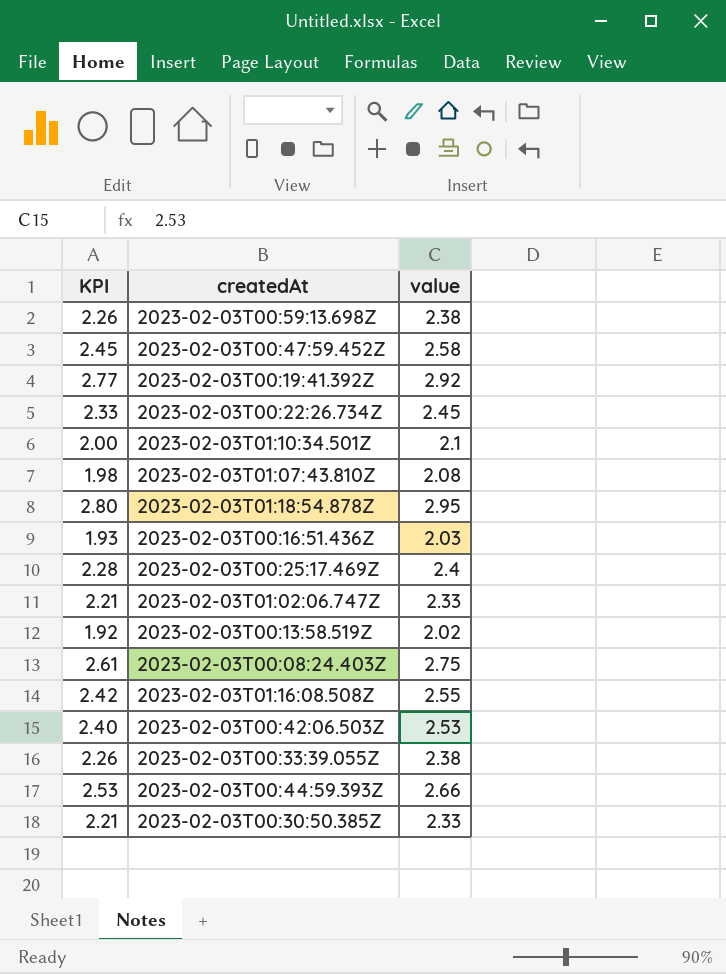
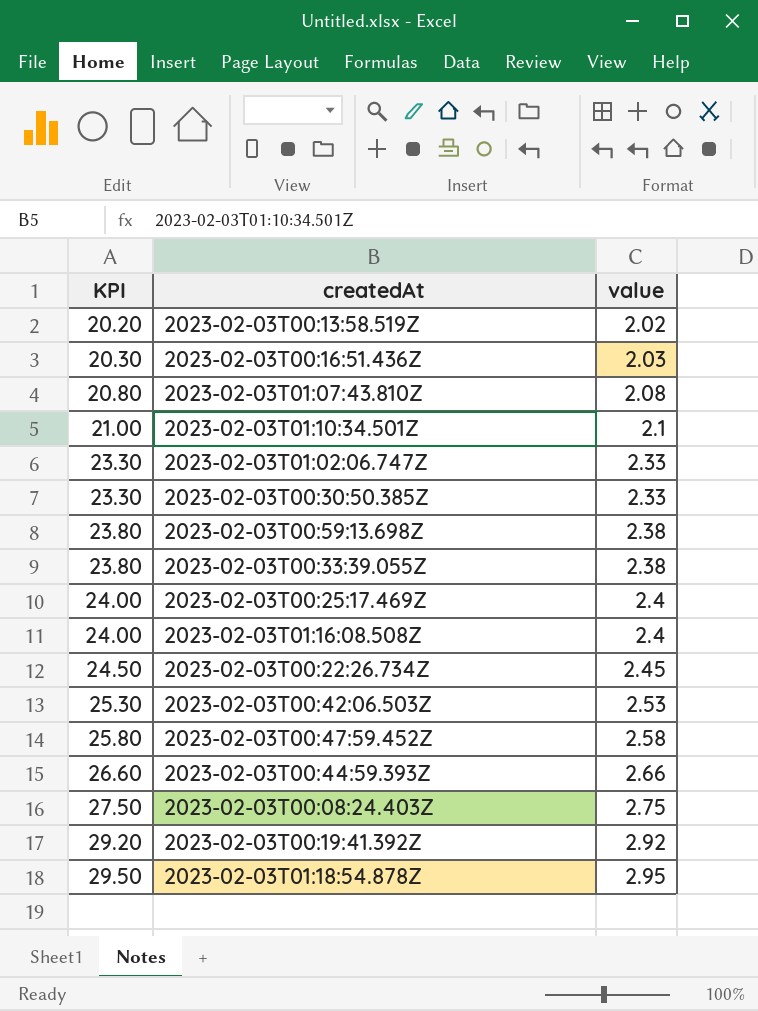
row order: none -> KPI ascending
column KPI | formula: [value] * 0.95 -> [value] * 10
2023-02-03T01:16:08.508Z | value: 2.55 -> 2.4

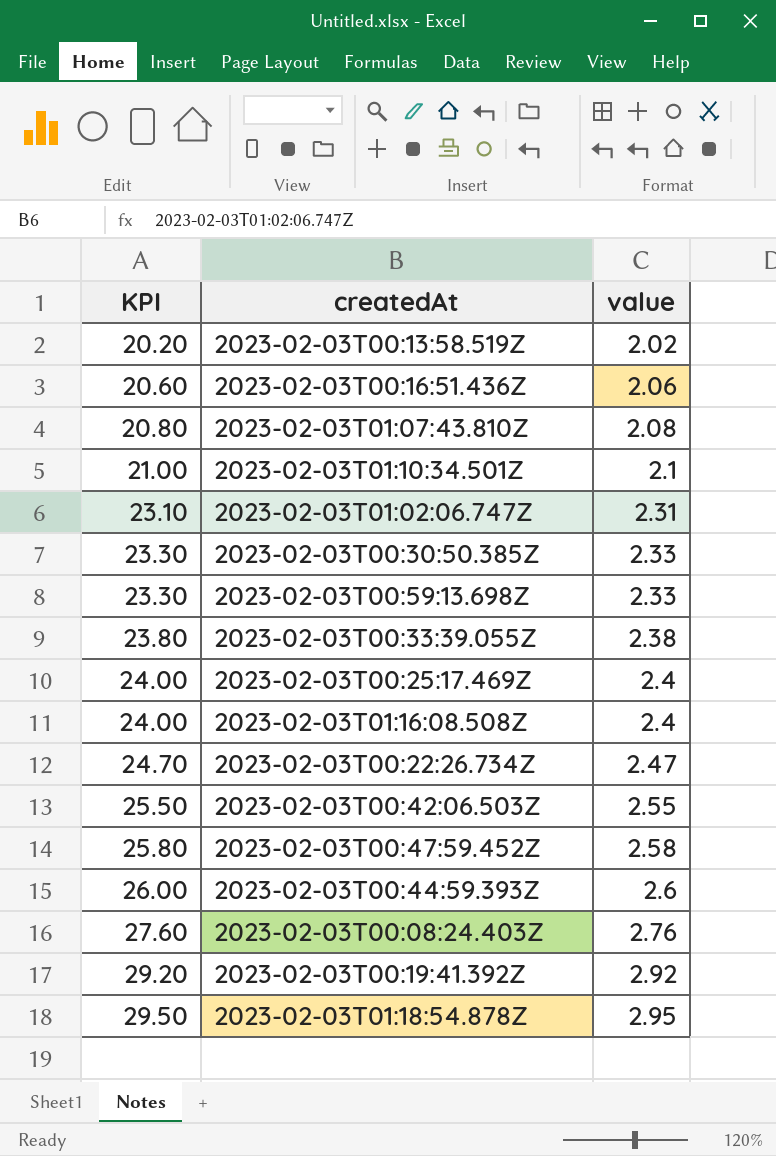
2023-02-03T00:16:51.436Z | KPI: 20.30 -> 20.60
2023-02-03T00:16:51.436Z | value: 2.03 -> 2.06
2023-02-03T01:02:06.747Z | KPI: 23.30 -> 23.10
2023-02-03T01:02:06.747Z | value: 2.33 -> 2.31
2023-02-03T00:59:13.698Z | KPI: 23.80 -> 23.30
2023-02-03T00:59:13.698Z | value: 2.38 -> 2.33
2023-02-03T00:22:26.734Z | KPI: 24.50 -> 24.70
2023-02-03T00:22:26.734Z | value: 2.45 -> 2.47
2023-02-03T00:42:06.503Z | KPI: 25.30 -> 25.50
2023-02-03T00:42:06.503Z | value: 2.53 -> 2.55
2023-02-03T00:44:59.393Z | KPI: 26.60 -> 26.00
2023-02-03T00:44:59.393Z | value: 2.66 -> 2.6
2023-02-03T00:08:24.403Z | KPI: 27.50 -> 27.60
2023-02-03T00:08:24.403Z | value: 2.75 -> 2.76

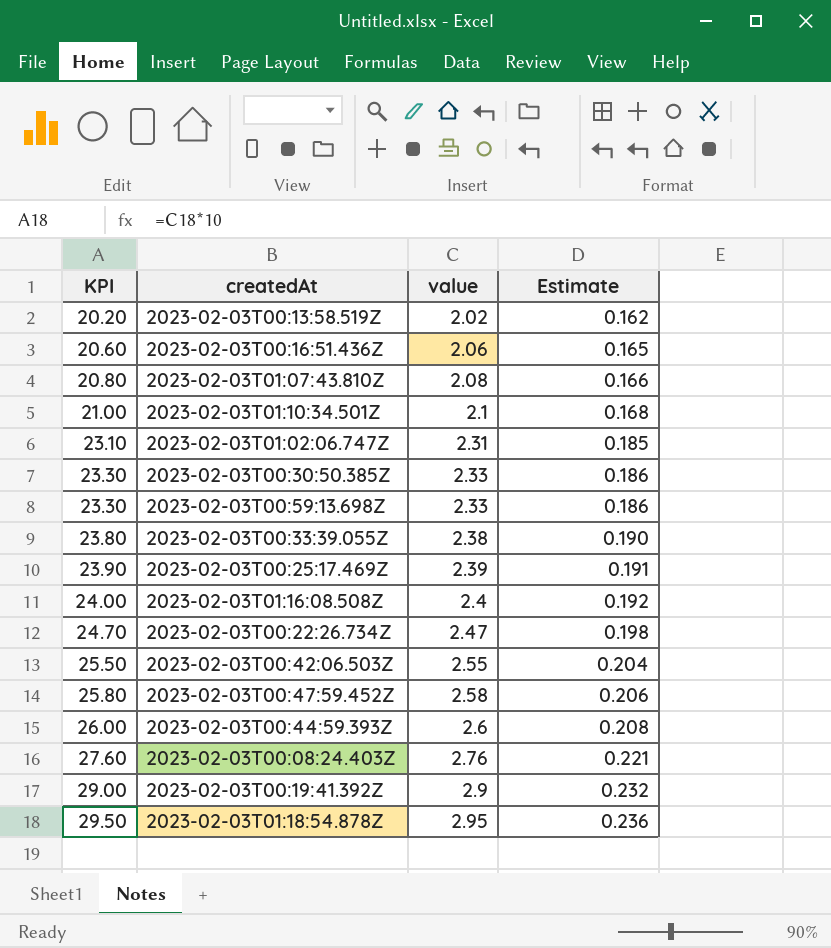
column Estimate | formula: none -> [value] * 0.08
2023-02-03T00:25:17.469Z | KPI: 24.00 -> 23.90
2023-02-03T00:25:17.469Z | value: 2.4 -> 2.39
2023-02-03T00:19:41.392Z | KPI: 29.20 -> 29.00
2023-02-03T00:19:41.392Z | value: 2.92 -> 2.9

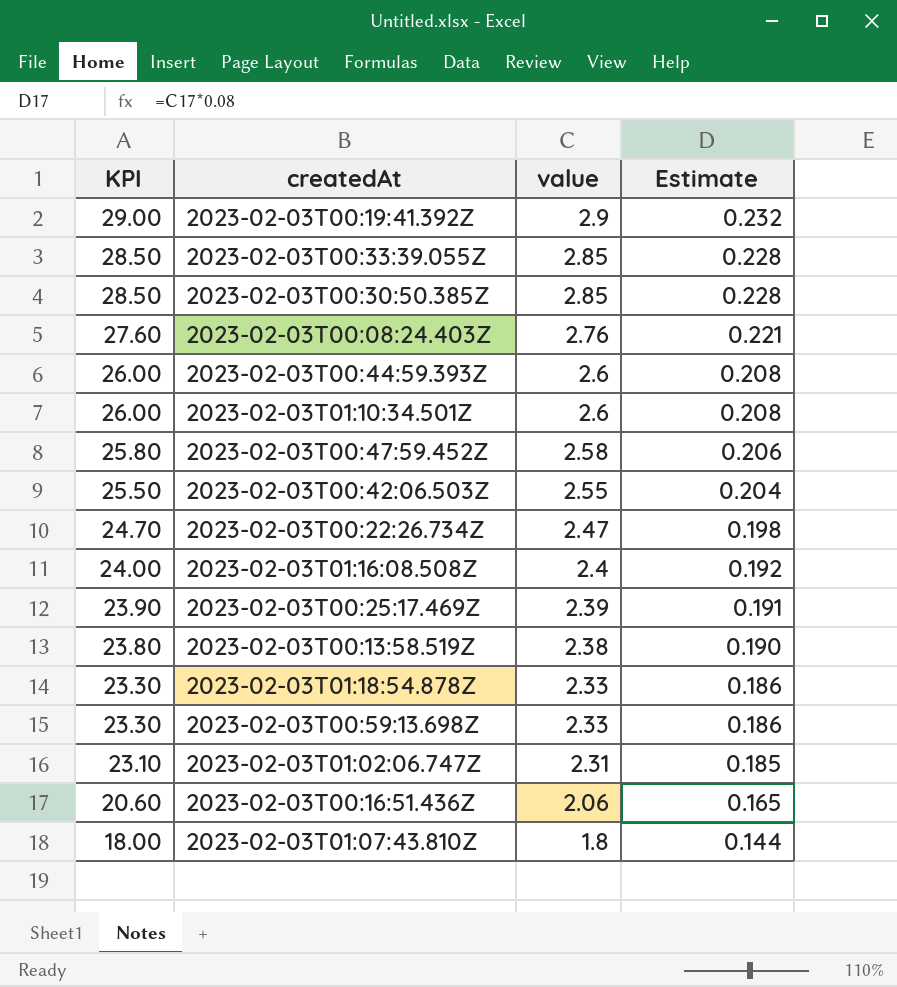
row order: KPI ascending -> KPI descending
2023-02-03T00:33:39.055Z | KPI: 23.80 -> 28.50
2023-02-03T00:33:39.055Z | value: 2.38 -> 2.85
2023-02-03T00:33:39.055Z | Estimate: 0.190 -> 0.228
2023-02-03T00:30:50.385Z | KPI: 23.30 -> 28.50
2023-02-03T00:30:50.385Z | value: 2.33 -> 2.85
2023-02-03T00:30:50.385Z | Estimate: 0.186 -> 0.228
2023-02-03T01:10:34.501Z | KPI: 21.00 -> 26.00
2023-02-03T01:10:34.501Z | value: 2.1 -> 2.6
2023-02-03T01:10:34.501Z | Estimate: 0.168 -> 0.208
2023-02-03T00:13:58.519Z | KPI: 20.20 -> 23.80
2023-02-03T00:13:58.519Z | value: 2.02 -> 2.38
2023-02-03T00:13:58.519Z | Estimate: 0.162 -> 0.190
2023-02-03T01:18:54.878Z | KPI: 29.50 -> 23.30
2023-02-03T01:18:54.878Z | value: 2.95 -> 2.33
2023-02-03T01:18:54.878Z | Estimate: 0.236 -> 0.186
2023-02-03T01:07:43.810Z | KPI: 20.80 -> 18.00
2023-02-03T01:07:43.810Z | value: 2.08 -> 1.8
2023-02-03T01:07:43.810Z | Estimate: 0.166 -> 0.144

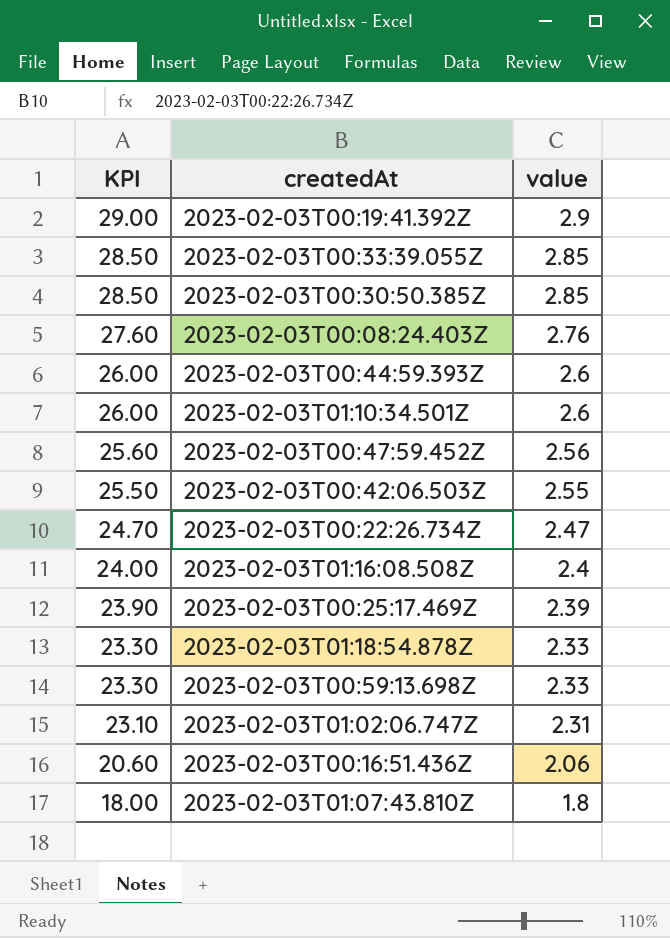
column Estimate | formula: [value] * 0.08 -> none
row 2023-02-03T00:13:58.519Z: 23.80 | 2.38 | 0.190 -> none
2023-02-03T00:47:59.452Z | KPI: 25.80 -> 25.60
2023-02-03T00:47:59.452Z | value: 2.58 -> 2.56

